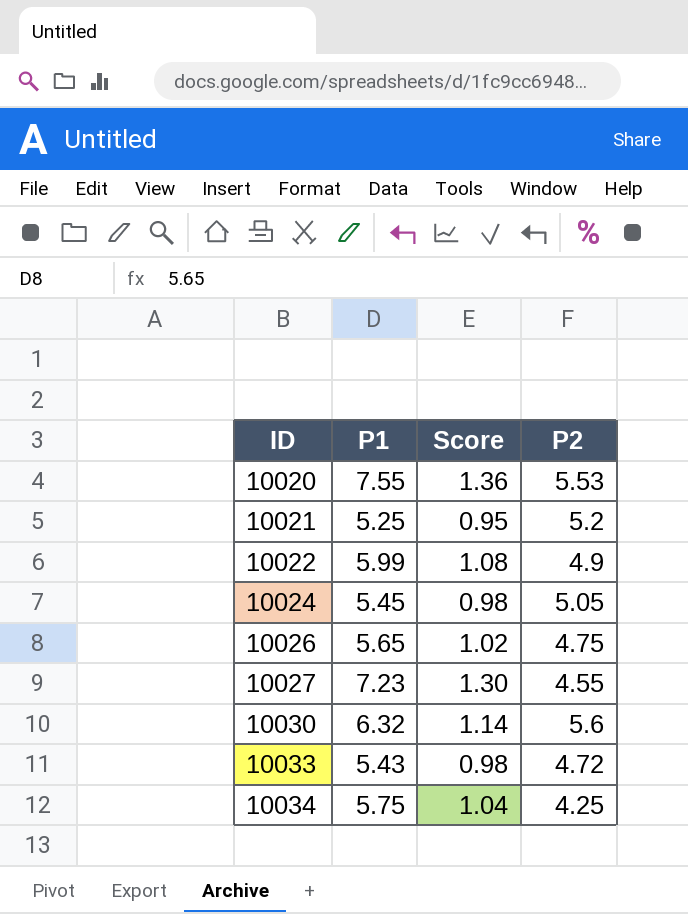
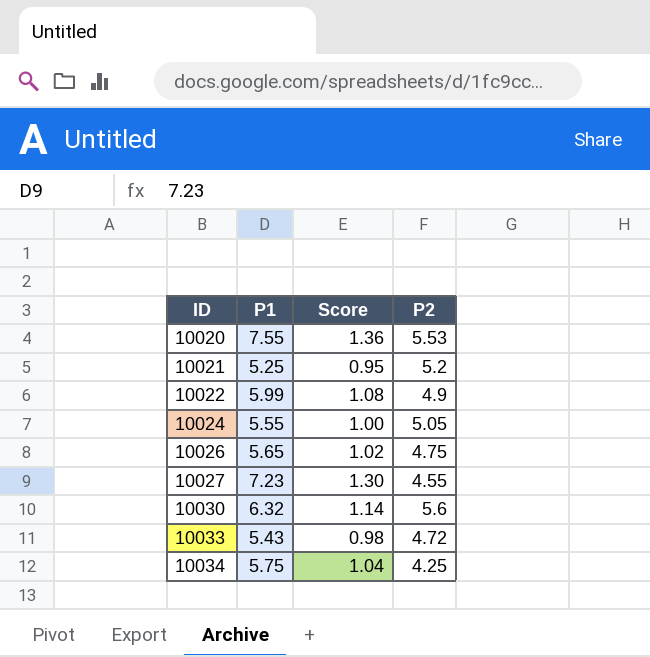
10024 | P1: 5.45 -> 5.55
10024 | Score: 0.98 -> 1.00

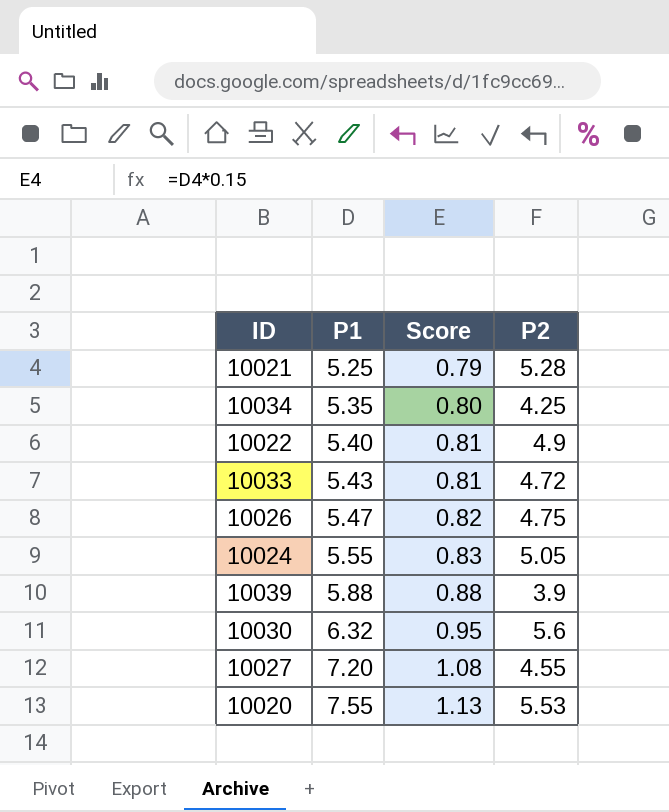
row order: ID ascending -> P1 ascending
column Score | formula: [P1] * 0.18 -> [P1] * 0.15
10021 | P2: 5.2 -> 5.28
10034 | P1: 5.75 -> 5.35
10022 | P1: 5.99 -> 5.40
10026 | P1: 5.65 -> 5.47
row 10039: none -> 5.88 | 0.88 | 3.9
10027 | P1: 7.23 -> 7.20

